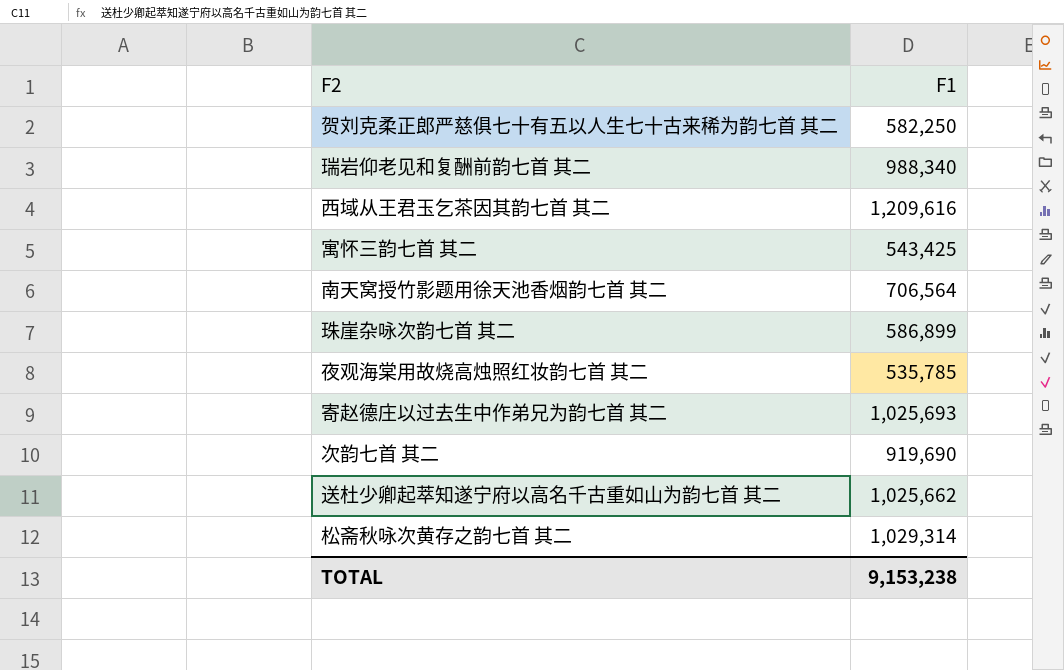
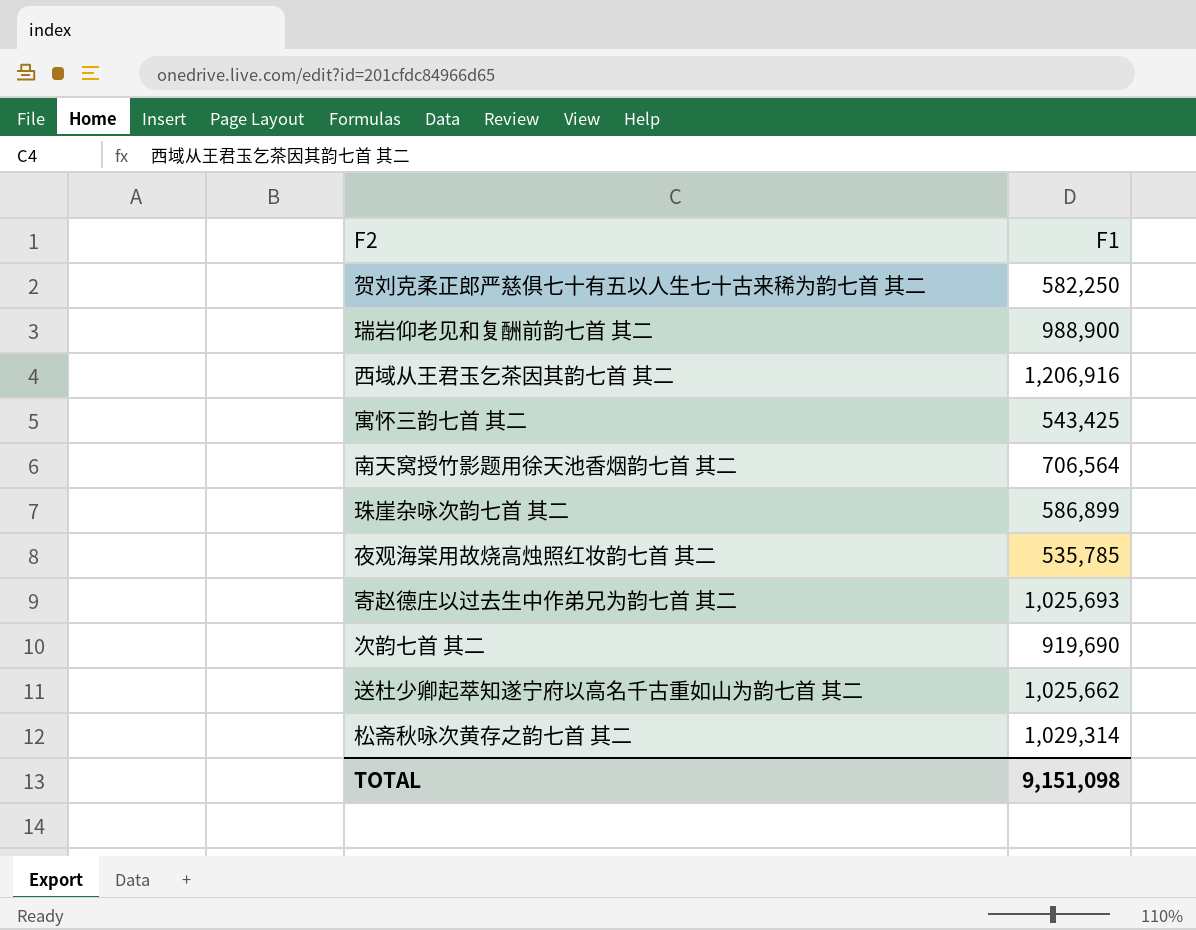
瑞岩仰老见和复酬前韵七首 其二 | F1: 988,340 -> 988,900
西域从王君玉乞茶因其韵七首 其二 | F1: 1,209,616 -> 1,206,916
TOTAL | F1: 9,153,238 -> 9,151,098

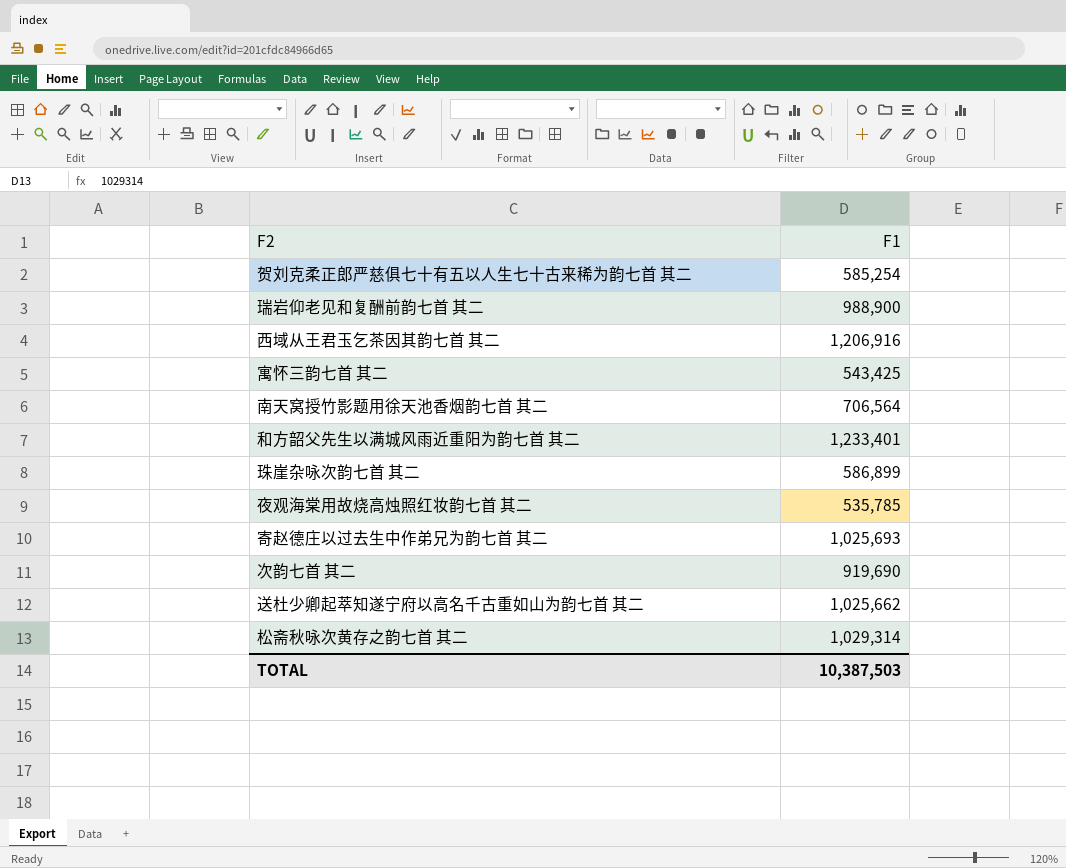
贺刘克柔正郎严慈俱七十有五以人生七十古来稀为韵七首 其二 | F1: 582,250 -> 585,254
row 和方韶父先生以满城风雨近重阳为韵七首 其二: none -> 1,233,401
TOTAL | F1: 9,151,098 -> 10,387,503

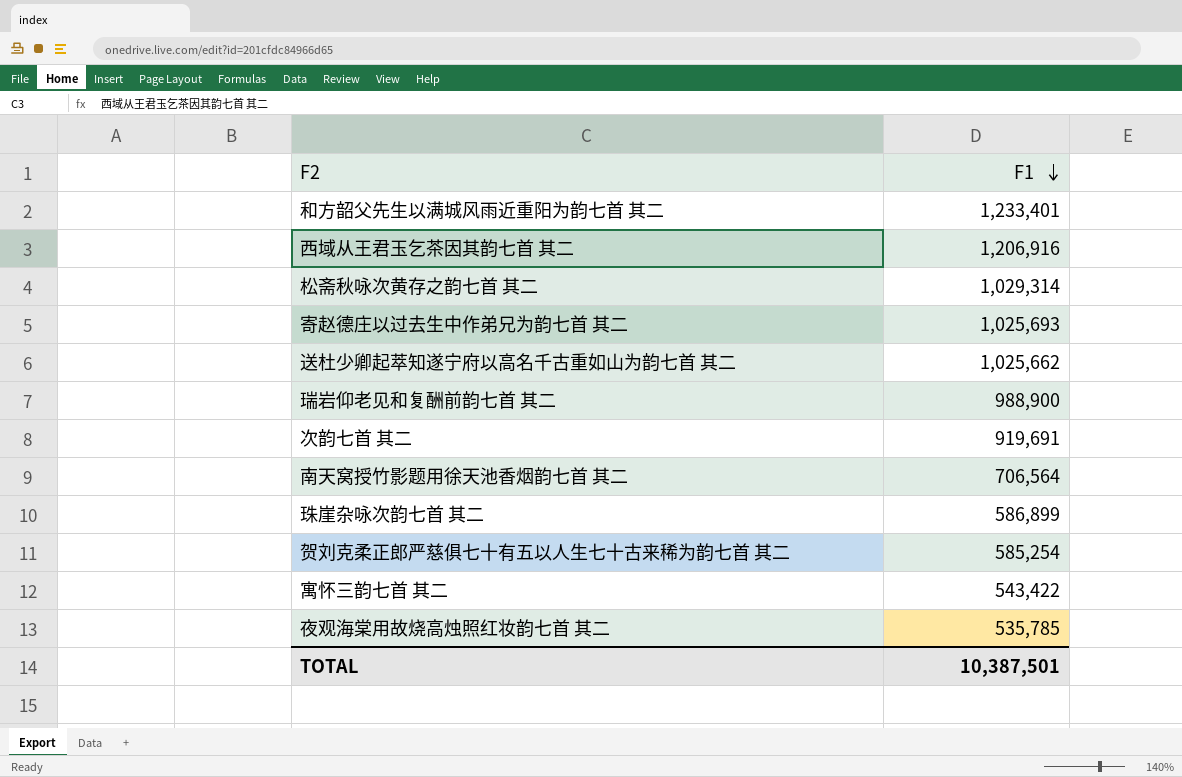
row order: none -> F1 descending
次韵七首 其二 | F1: 919,690 -> 919,691
寓怀三韵七首 其二 | F1: 543,425 -> 543,422
TOTAL | F1: 10,387,503 -> 10,387,501

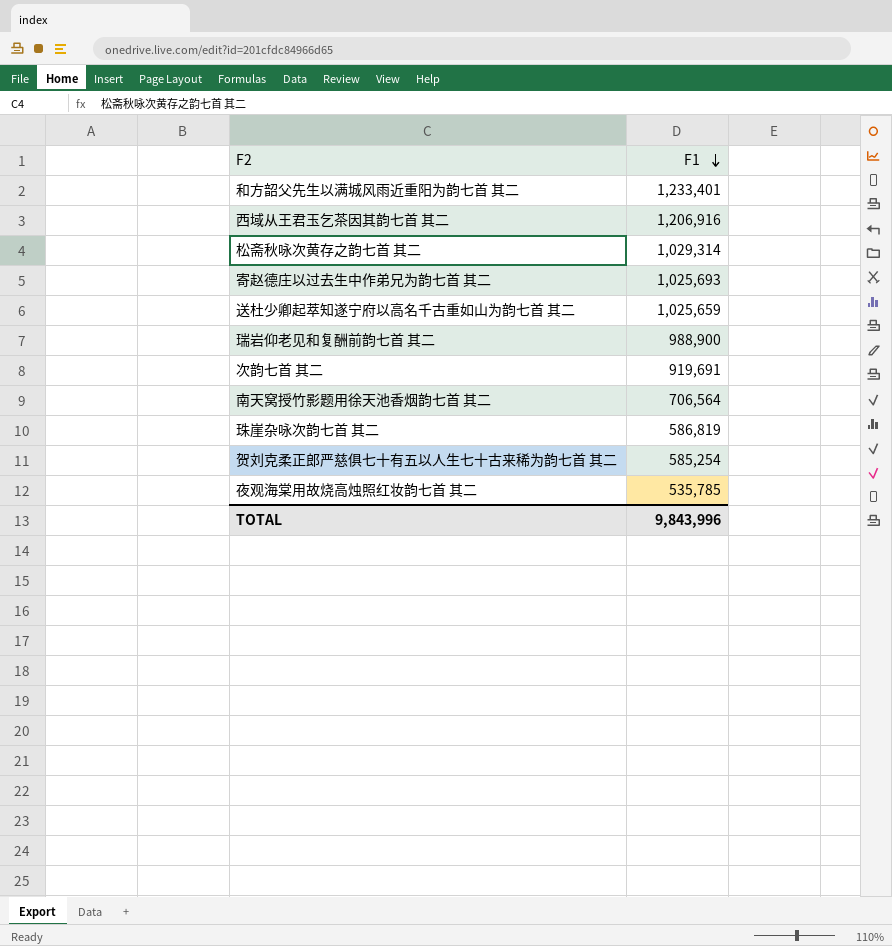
row 寓怀三韵七首 其二: 543,422 -> none
送杜少卿起萃知遂宁府以高名千古重如山为韵七首 其二 | F1: 1,025,662 -> 1,025,659
珠崖杂咏次韵七首 其二 | F1: 586,899 -> 586,819
TOTAL | F1: 10,387,501 -> 9,843,996

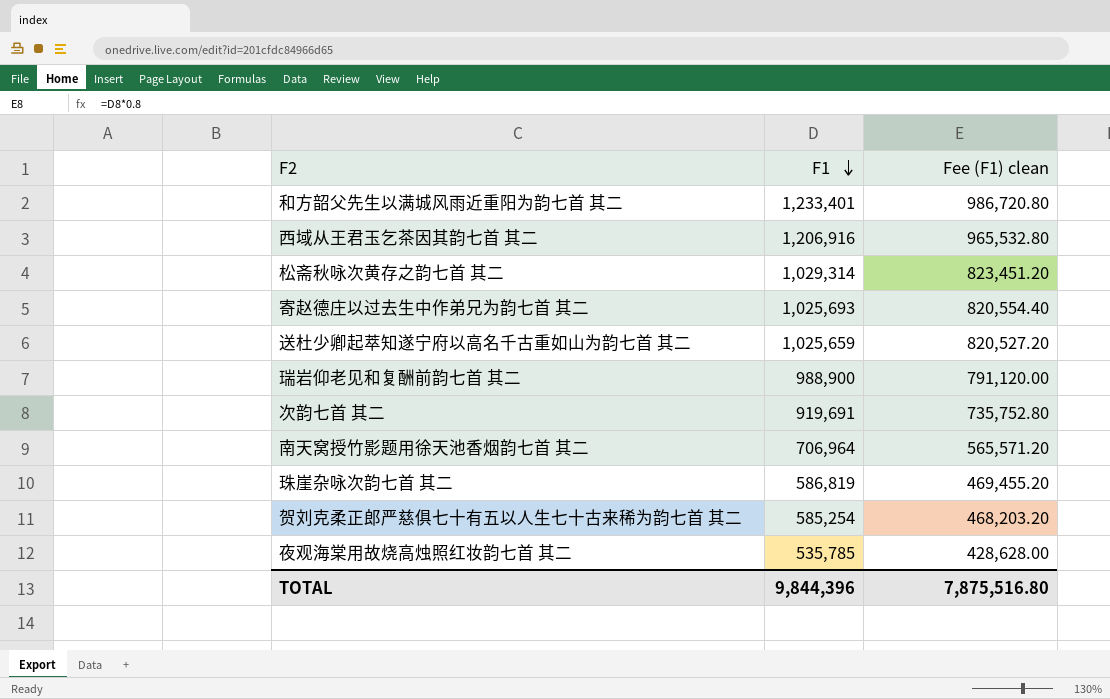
column Fee (F1) clean | formula: none -> [F1] * 0.8
南天窝授竹影题用徐天池香烟韵七首 其二 | F1: 706,564 -> 706,964
TOTAL | F1: 9,843,996 -> 9,844,396

